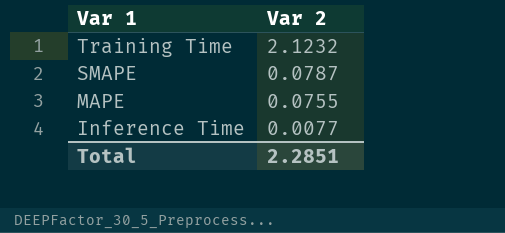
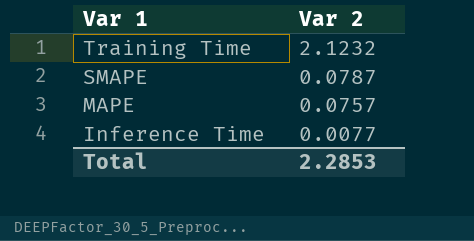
MAPE | Var 2: 0.0755 -> 0.0757
Total | Var 2: 2.2851 -> 2.2853

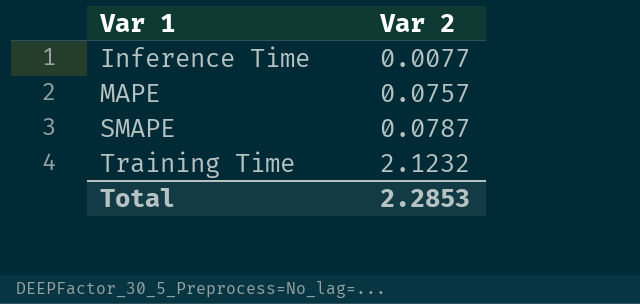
row order: Var 1 descending -> Var 1 ascending

